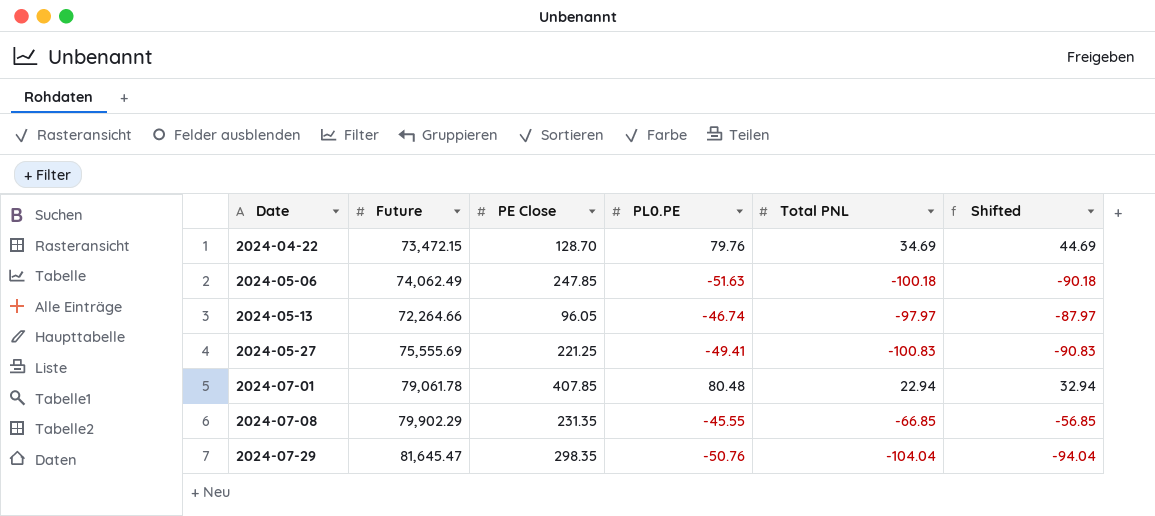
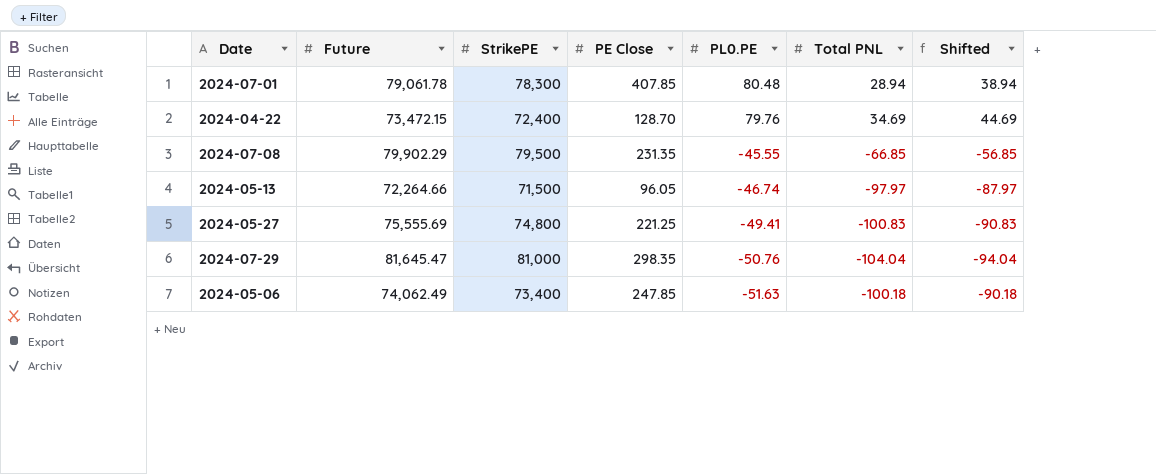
row order: Date ascending -> PL0.PE descending
column StrikePE | position: none -> 3
2024-07-01 | Total PNL: 22.94 -> 28.94
2024-07-01 | Shifted: 32.94 -> 38.94

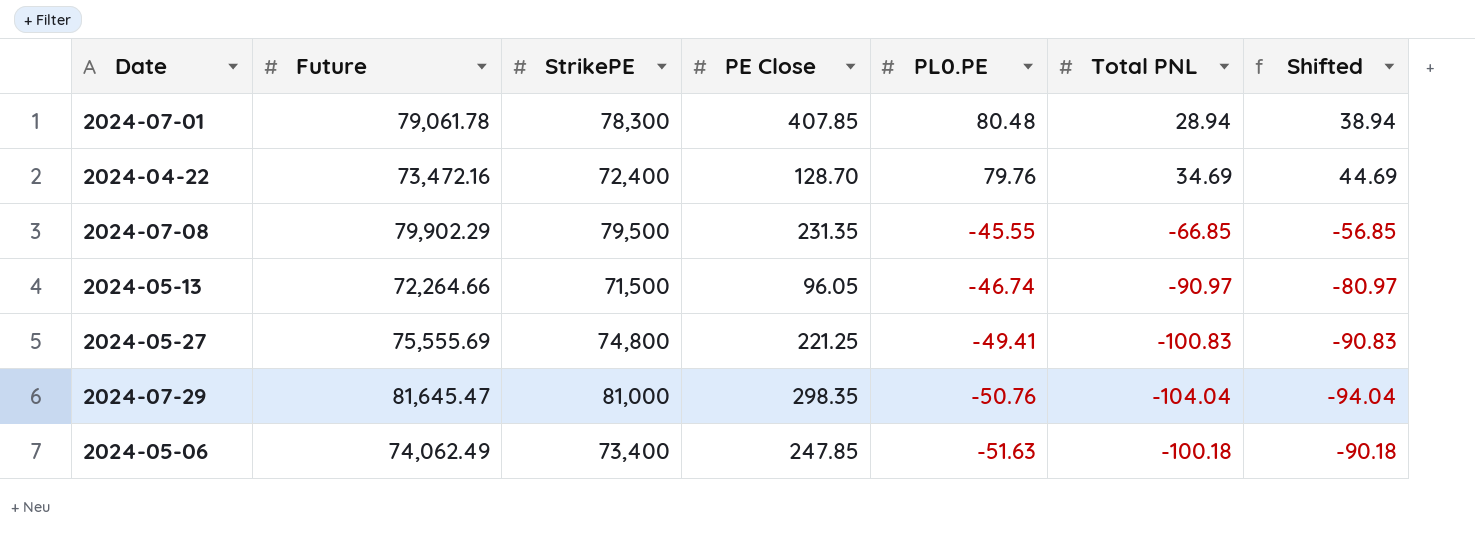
2024-04-22 | Future: 73,472.15 -> 73,472.16
2024-05-13 | Total PNL: -97.97 -> -90.97
2024-05-13 | Shifted: -87.97 -> -80.97

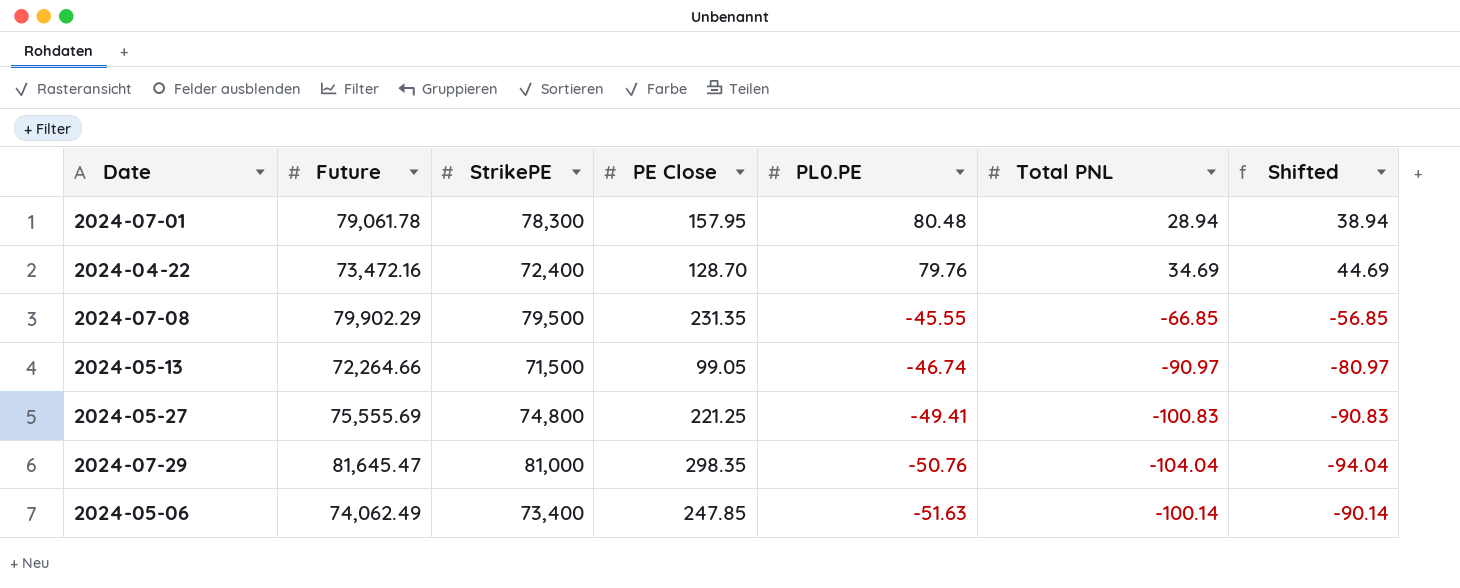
2024-07-01 | PE Close: 407.85 -> 157.95
2024-05-13 | PE Close: 96.05 -> 99.05
2024-05-06 | Total PNL: -100.18 -> -100.14
2024-05-06 | Shifted: -90.18 -> -90.14

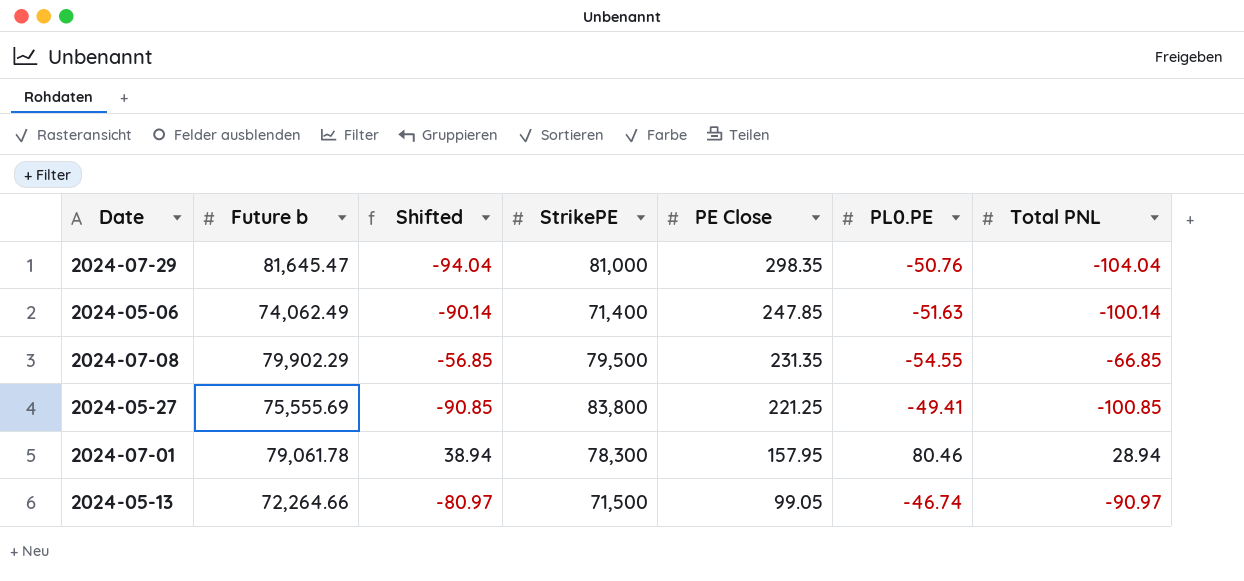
row order: PL0.PE descending -> PE Close descending
column name: Future -> Future b
column Shifted | position: 7 -> 3
row 2024-04-22: 73,472.16 | 72,400 | 128.70 | 79.76 | 34.69 | 44.69 -> none
2024-05-06 | StrikePE: 73,400 -> 71,400
2024-07-08 | PL0.PE: -45.55 -> -54.55
2024-05-27 | Shifted: -90.83 -> -90.85
2024-05-27 | StrikePE: 74,800 -> 83,800
2024-05-27 | Total PNL: -100.83 -> -100.85
2024-07-01 | PL0.PE: 80.48 -> 80.46

